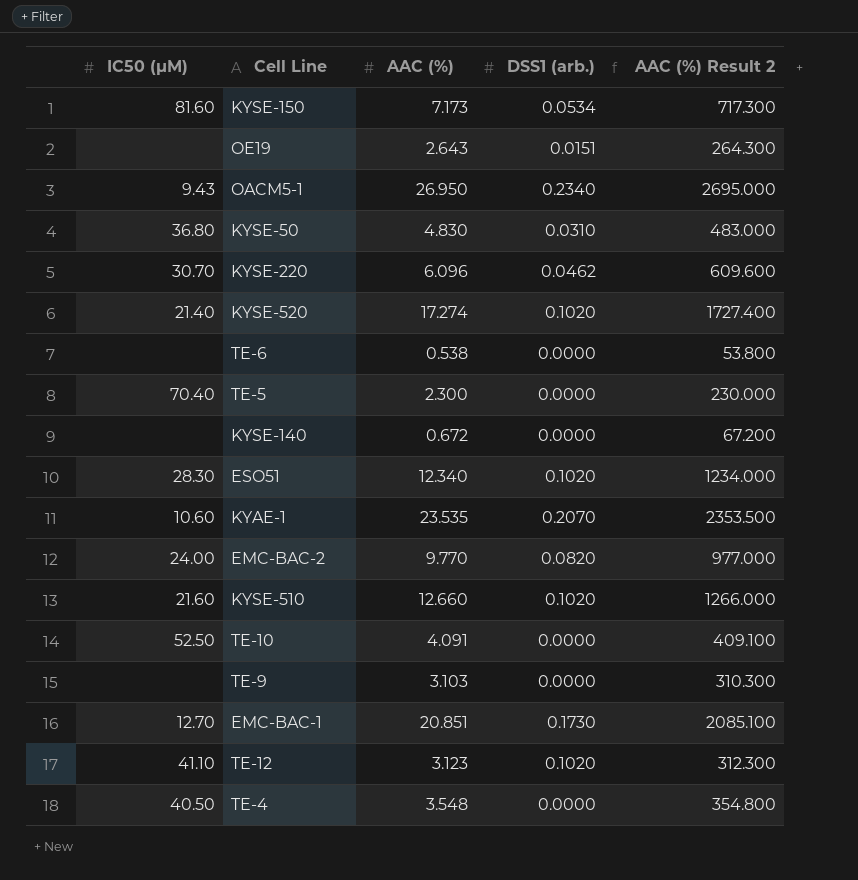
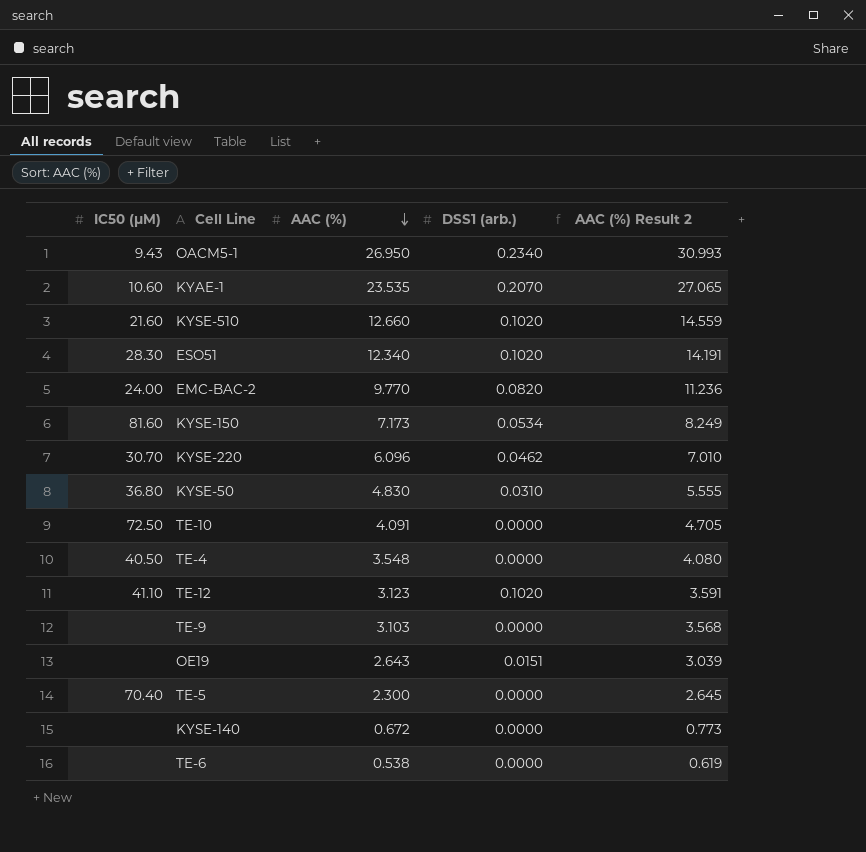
row order: none -> AAC (%) descending
column AAC (%) Result 2 | formula: [AAC (%)] * 100 -> [AAC (%)] * 1.15
row KYSE-520: 21.40 | 17.274 | 0.1020 | 1727.400 -> none
row EMC-BAC-1: 12.70 | 20.851 | 0.1730 | 2085.100 -> none
TE-10 | IC50 (µM): 52.50 -> 72.50

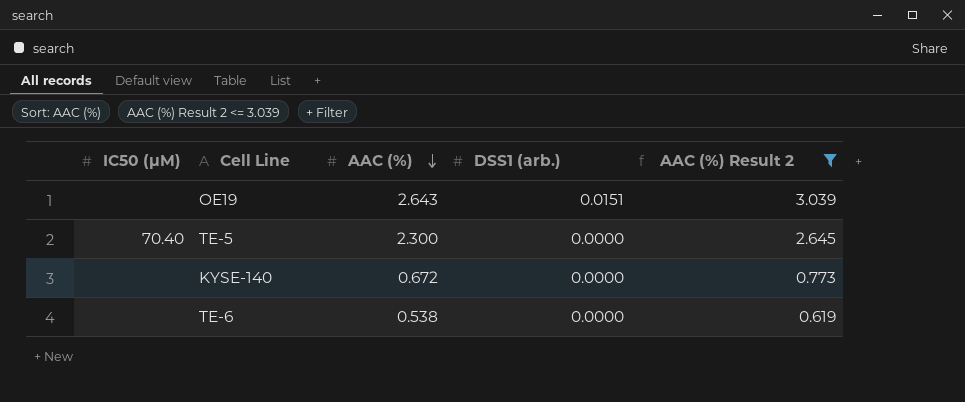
filter: none -> AAC (%) Result 2 <= 3.039

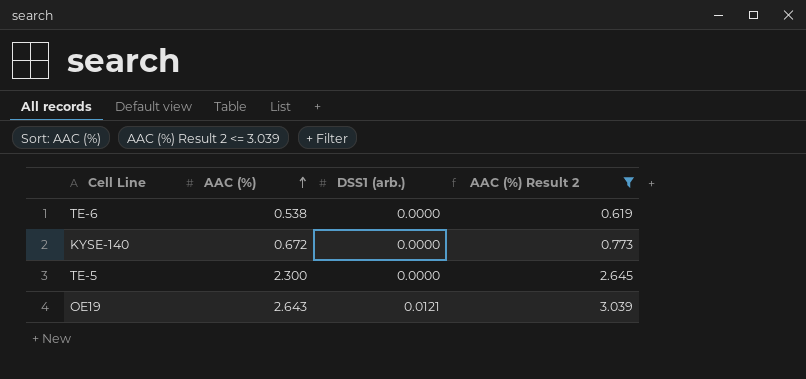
row order: AAC (%) descending -> AAC (%) ascending
column IC50 (µM) | position: 1 -> none
OE19 | DSS1 (arb.): 0.0151 -> 0.0121

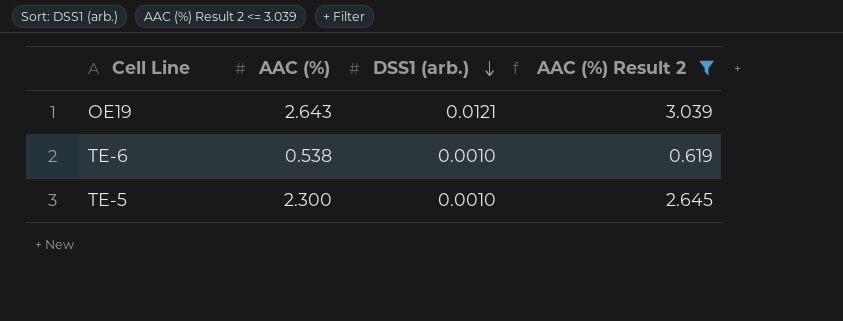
row order: AAC (%) ascending -> DSS1 (arb.) descending
row KYSE-140: 0.672 | 0.0000 | 0.773 -> none
TE-6 | DSS1 (arb.): 0.0000 -> 0.0010
TE-5 | DSS1 (arb.): 0.0000 -> 0.0010

